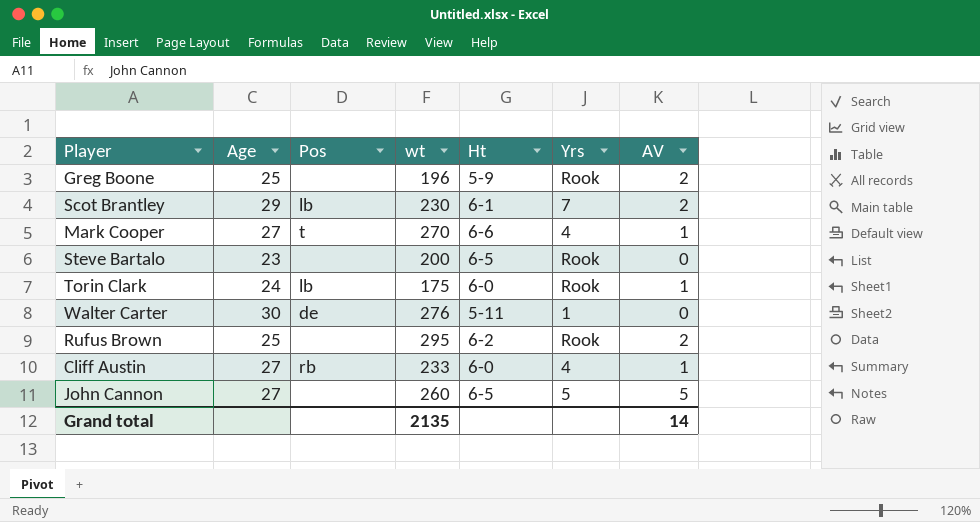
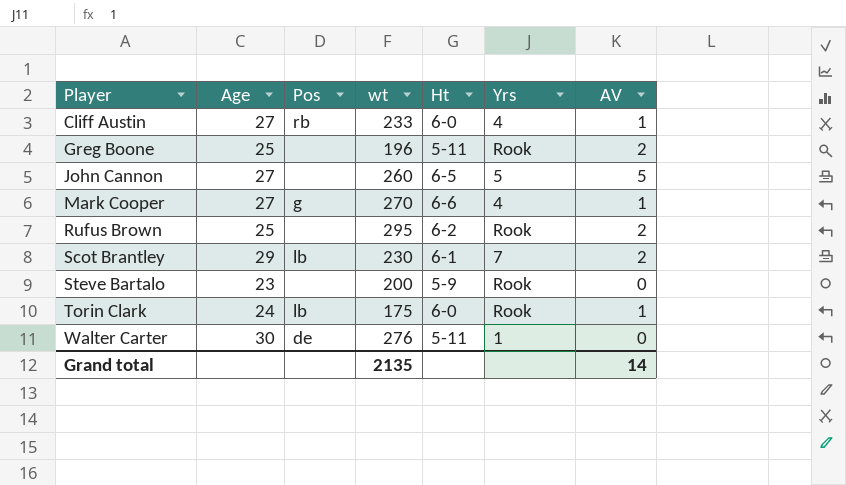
row order: none -> Player ascending
Greg Boone | Ht: 5-9 -> 5-11
Mark Cooper | Pos: t -> g
Steve Bartalo | Ht: 6-5 -> 5-9

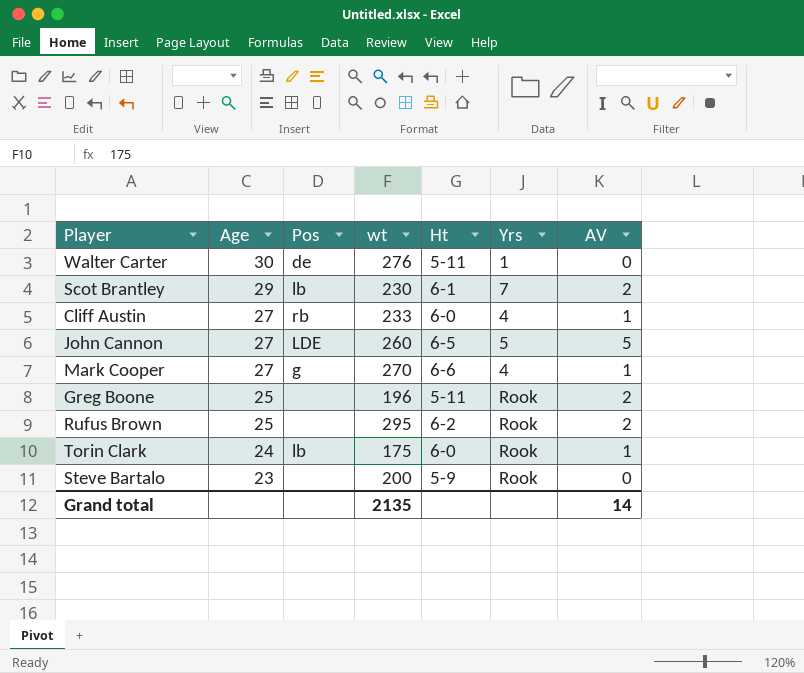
row order: Player ascending -> Age descending
John Cannon | Pos: none -> LDE

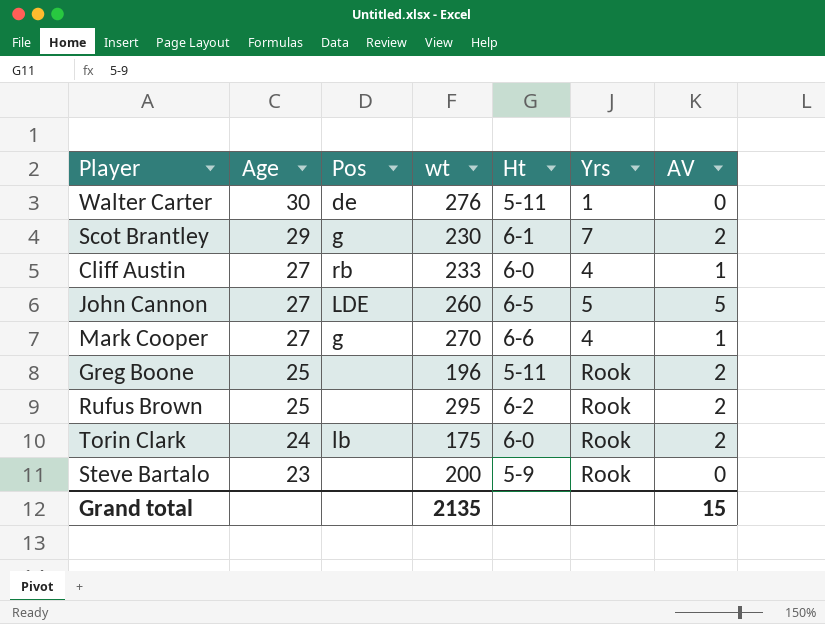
Scot Brantley | Pos: lb -> g
Torin Clark | AV: 1 -> 2
Grand total | AV: 14 -> 15

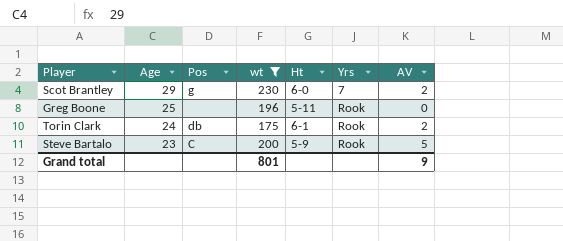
filter: none -> wt <= 230
Scot Brantley | Ht: 6-1 -> 6-0
Greg Boone | AV: 2 -> 0
Torin Clark | Pos: lb -> db
Torin Clark | Ht: 6-0 -> 6-1
Steve Bartalo | Pos: none -> C
Steve Bartalo | AV: 0 -> 5
Grand total | wt: 2135 -> 801
Grand total | AV: 15 -> 9

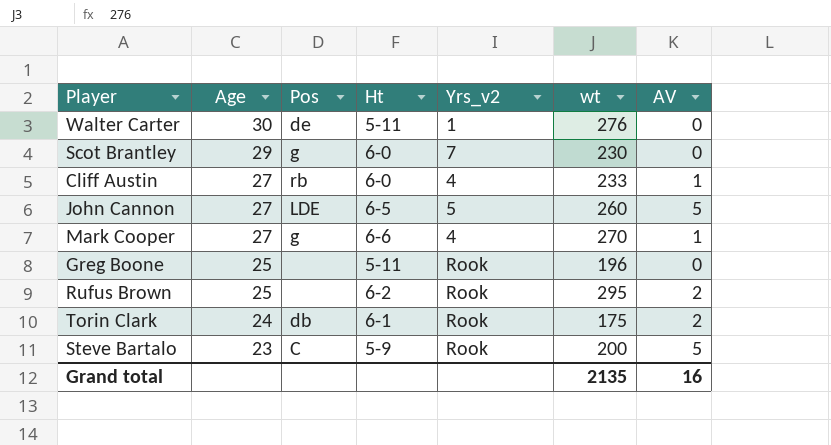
filter: wt <= 230 -> none
column name: Yrs -> Yrs_v2
column wt | position: 4 -> 6
Scot Brantley | AV: 2 -> 0
Grand total | wt: 801 -> 2135
Grand total | AV: 9 -> 16

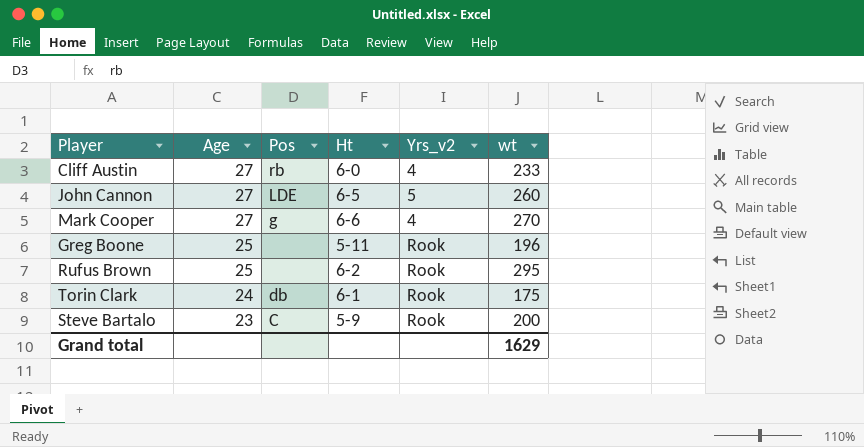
column AV | position: 7 -> none
row Walter Carter: 30 | de | 5-11 | 1 | 276 | 0 -> none
row Scot Brantley: 29 | g | 6-0 | 7 | 230 | 0 -> none
Grand total | wt: 2135 -> 1629

